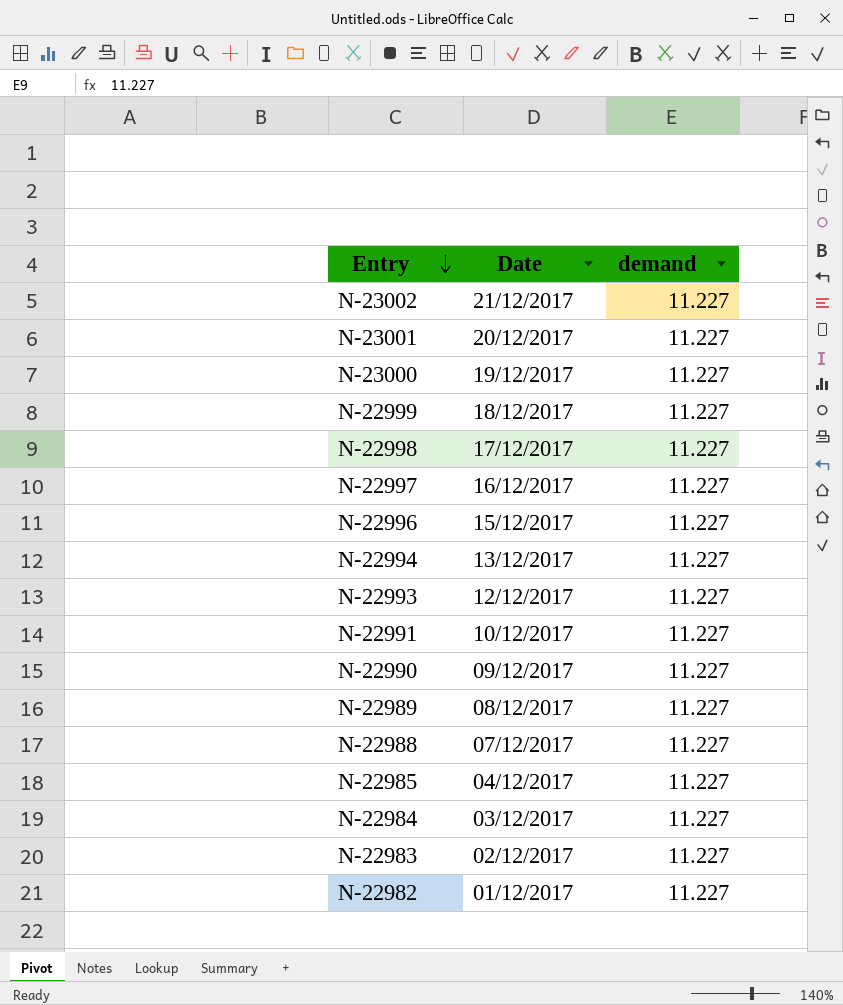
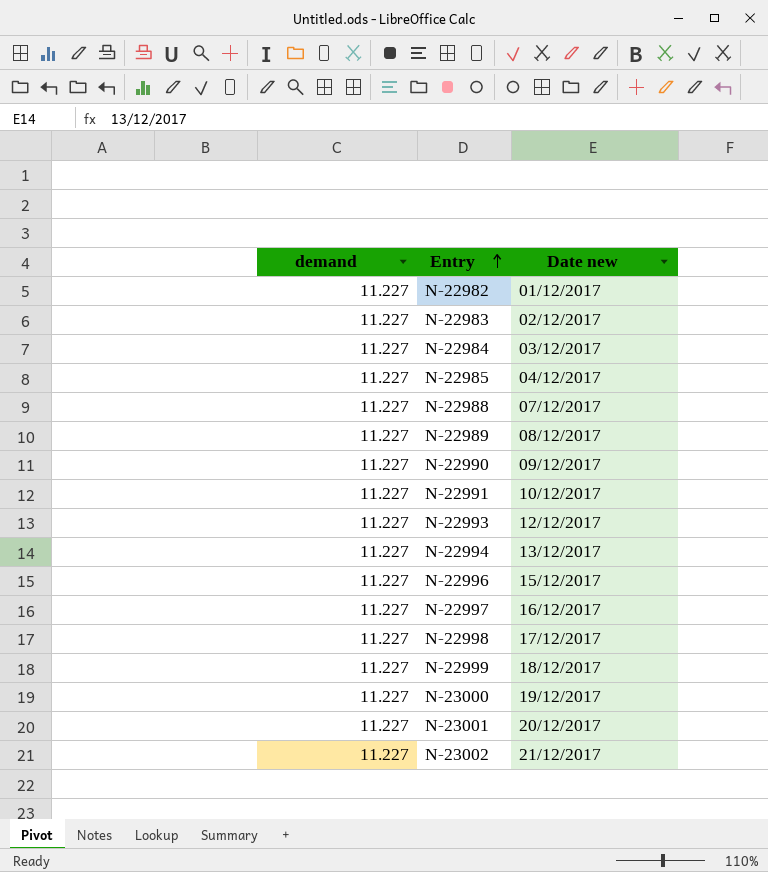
row order: Entry descending -> Entry ascending
column demand | position: 3 -> 1
column name: Date -> Date new

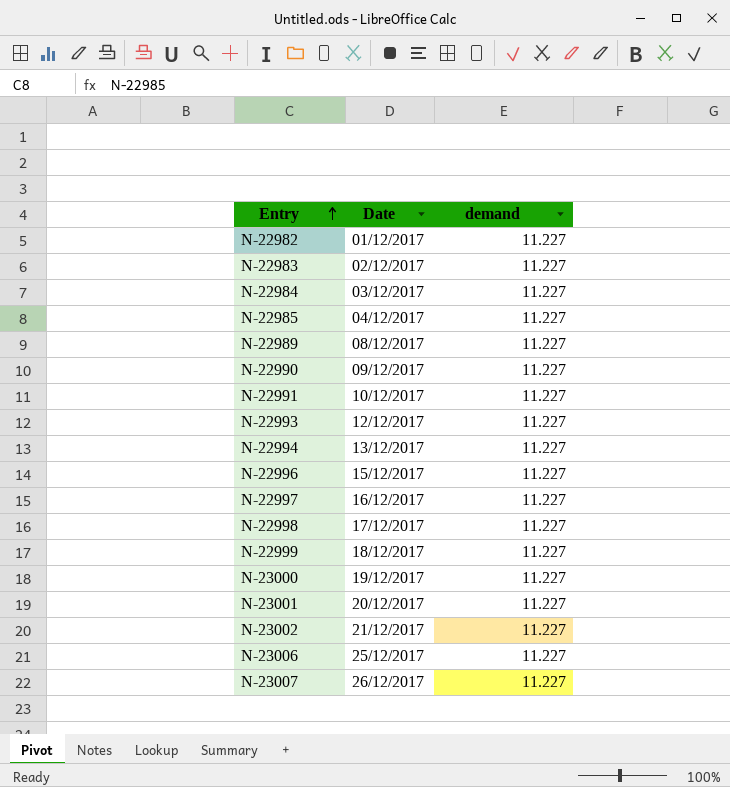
column name: Date new -> Date
column demand | position: 1 -> 3
row N-22988: 11.227 | 07/12/2017 -> none
row N-23006: none -> 25/12/2017 | 11.227
row N-23007: none -> 26/12/2017 | 11.227

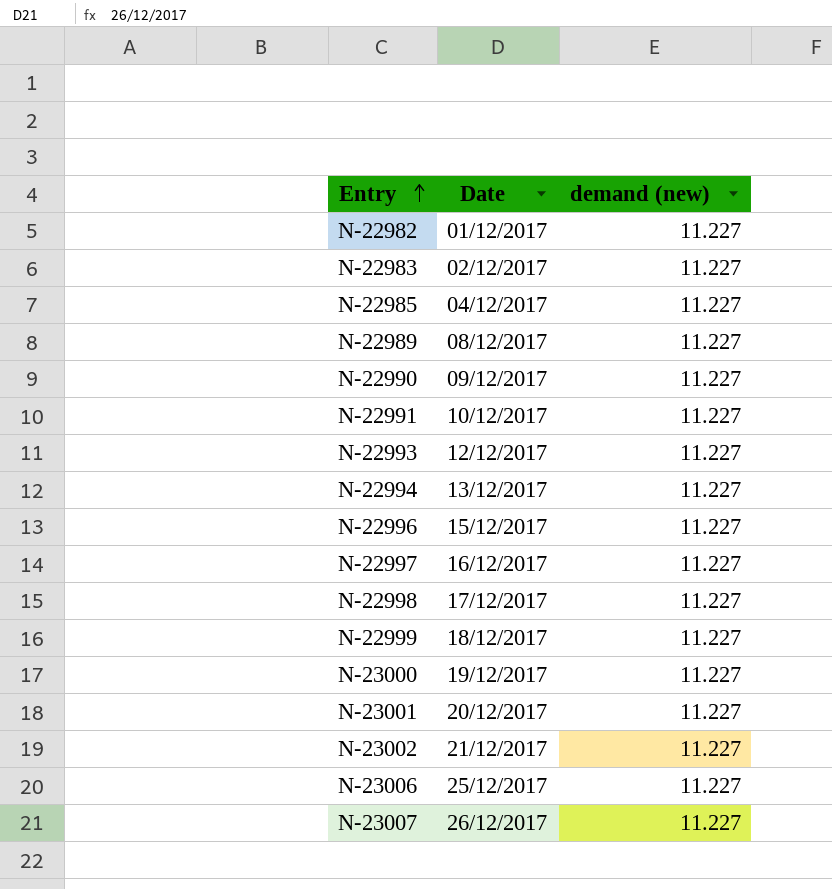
column name: demand -> demand (new)
row N-22984: 03/12/2017 | 11.227 -> none

